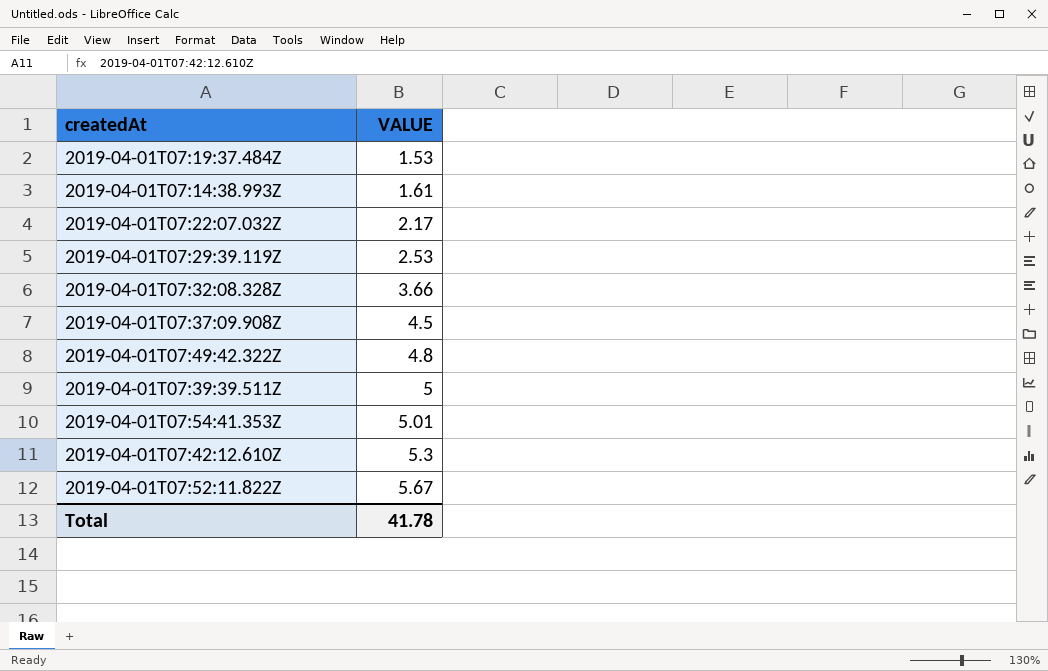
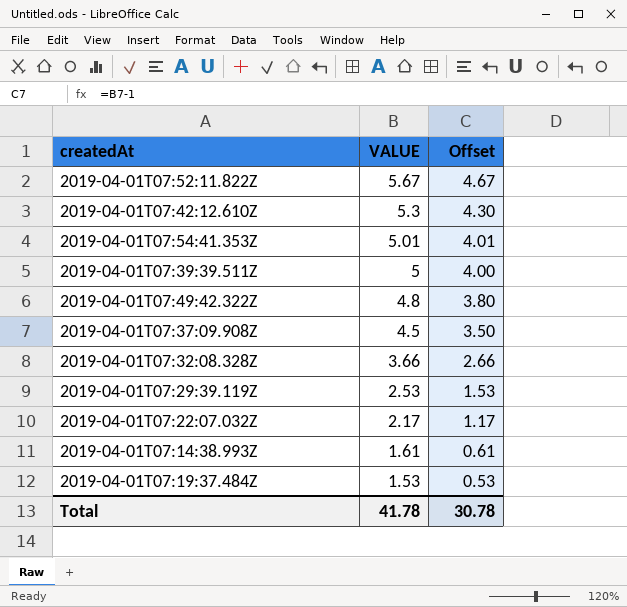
row order: VALUE ascending -> VALUE descending
column Offset | formula: none -> [VALUE] - 1

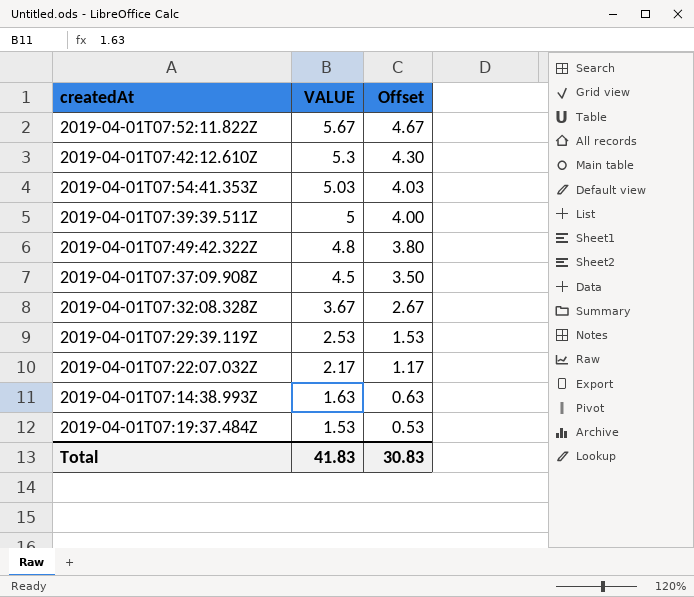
2019-04-01T07:54:41.353Z | VALUE: 5.01 -> 5.03
2019-04-01T07:54:41.353Z | Offset: 4.01 -> 4.03
2019-04-01T07:32:08.328Z | VALUE: 3.66 -> 3.67
2019-04-01T07:32:08.328Z | Offset: 2.66 -> 2.67
2019-04-01T07:14:38.993Z | VALUE: 1.61 -> 1.63
2019-04-01T07:14:38.993Z | Offset: 0.61 -> 0.63
Total | VALUE: 41.78 -> 41.83
Total | Offset: 30.78 -> 30.83

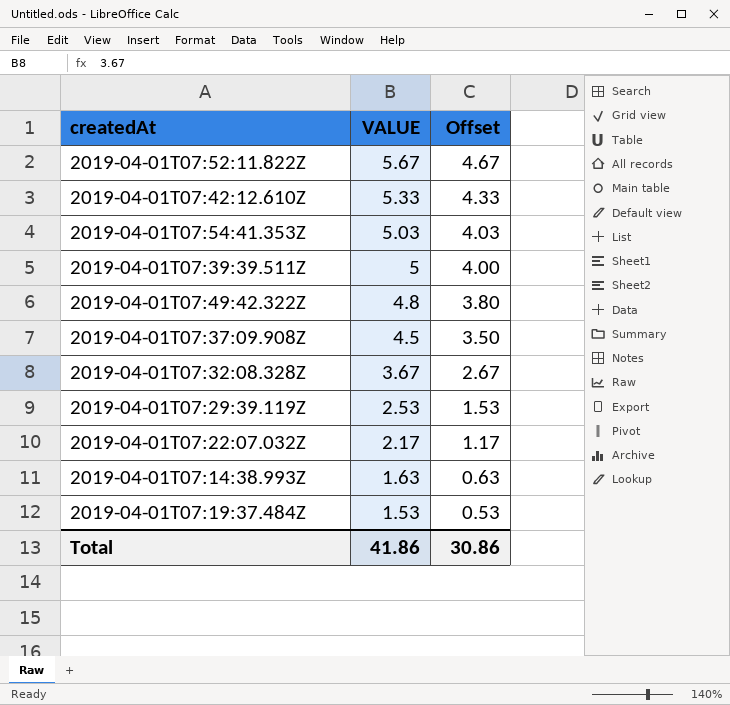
2019-04-01T07:42:12.610Z | VALUE: 5.3 -> 5.33
2019-04-01T07:42:12.610Z | Offset: 4.30 -> 4.33
Total | VALUE: 41.83 -> 41.86
Total | Offset: 30.83 -> 30.86

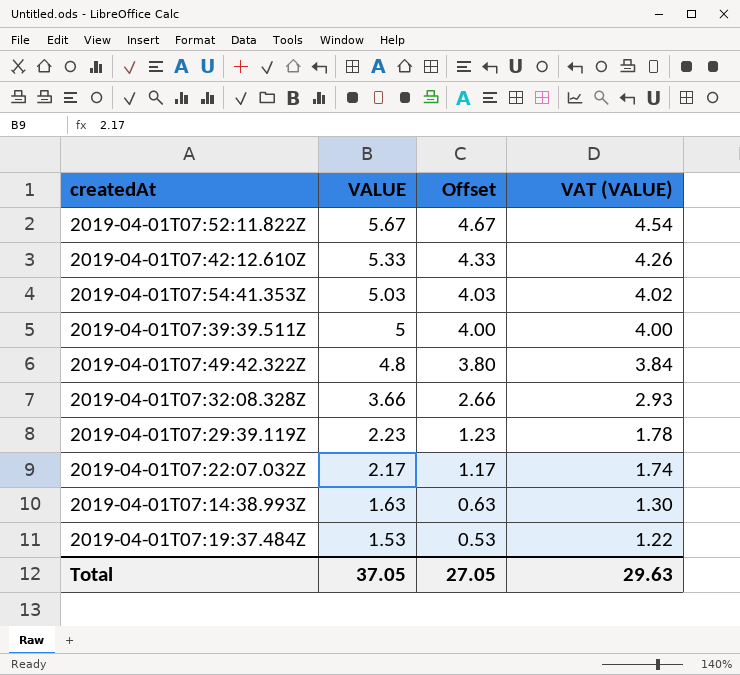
column VAT (VALUE) | formula: none -> [VALUE] * 0.8
row 2019-04-01T07:37:09.908Z: 4.5 | 3.50 -> none
2019-04-01T07:32:08.328Z | VALUE: 3.67 -> 3.66
2019-04-01T07:32:08.328Z | Offset: 2.67 -> 2.66
2019-04-01T07:29:39.119Z | VALUE: 2.53 -> 2.23
2019-04-01T07:29:39.119Z | Offset: 1.53 -> 1.23
Total | VALUE: 41.86 -> 37.05
Total | Offset: 30.86 -> 27.05

